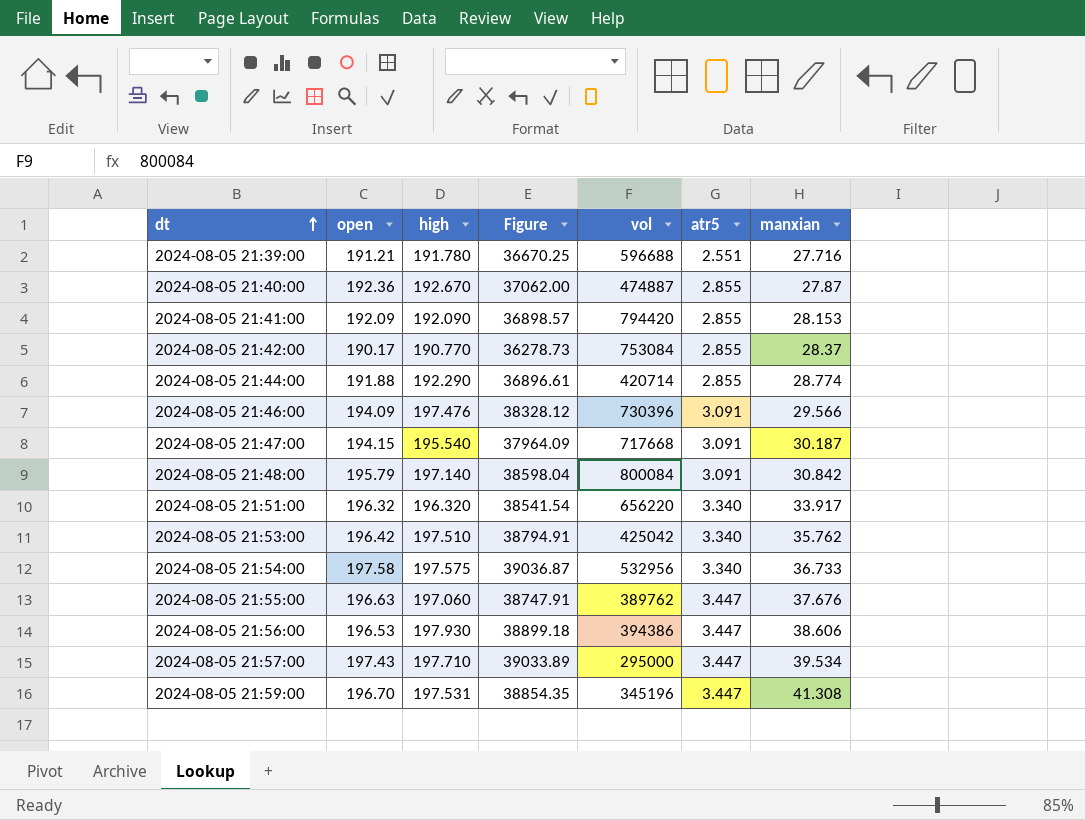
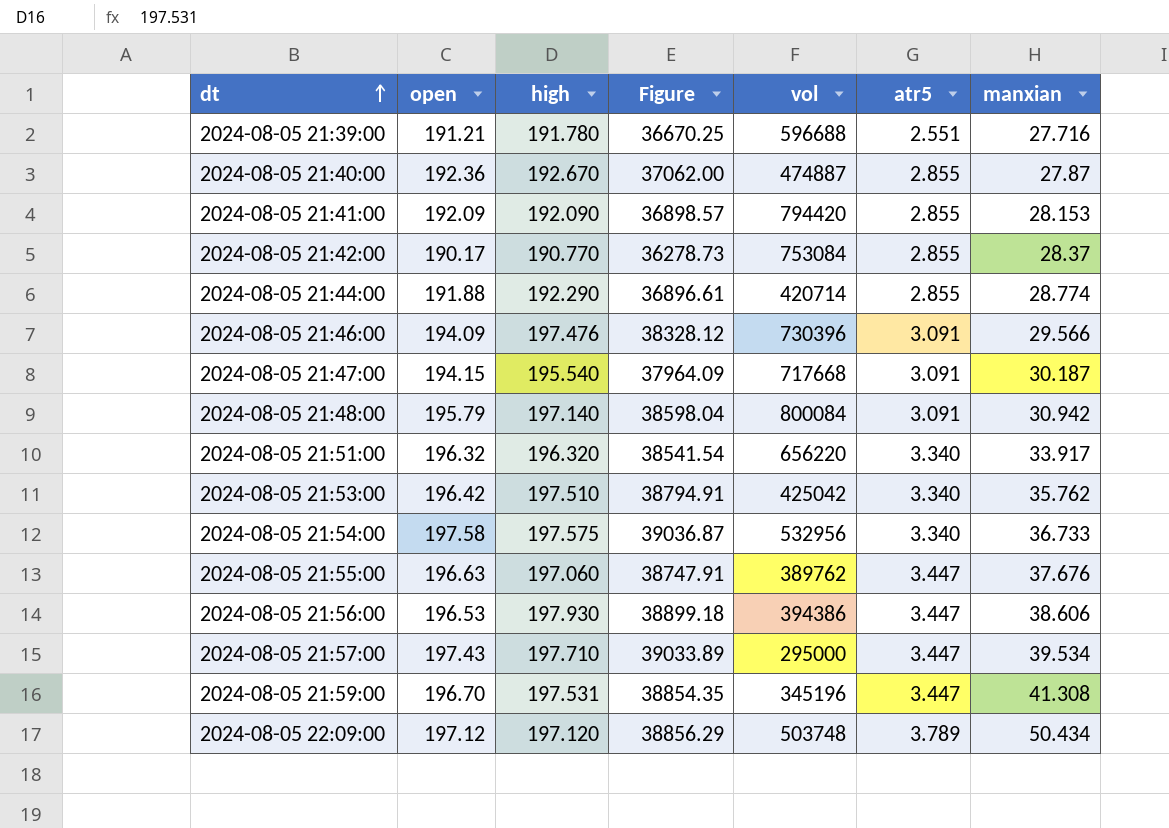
2024-08-05 21:48:00 | manxian: 30.842 -> 30.942
row 2024-08-05 22:09:00: none -> 197.12 | 197.120 | 38856.29 | 503748 | 3.789 | 50.434

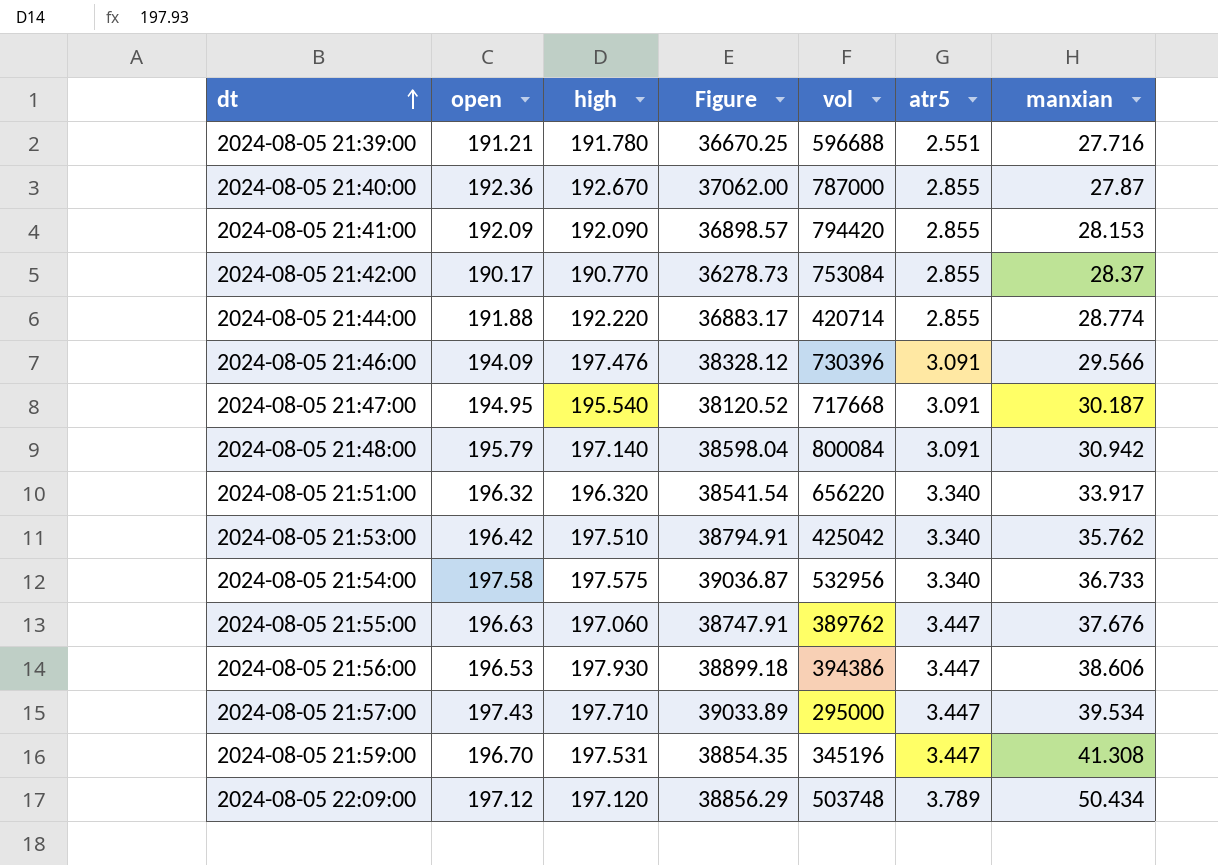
2024-08-05 21:40:00 | vol: 474887 -> 787000
2024-08-05 21:44:00 | high: 192.290 -> 192.220
2024-08-05 21:44:00 | Figure: 36896.61 -> 36883.17
2024-08-05 21:47:00 | open: 194.15 -> 194.95
2024-08-05 21:47:00 | Figure: 37964.09 -> 38120.52

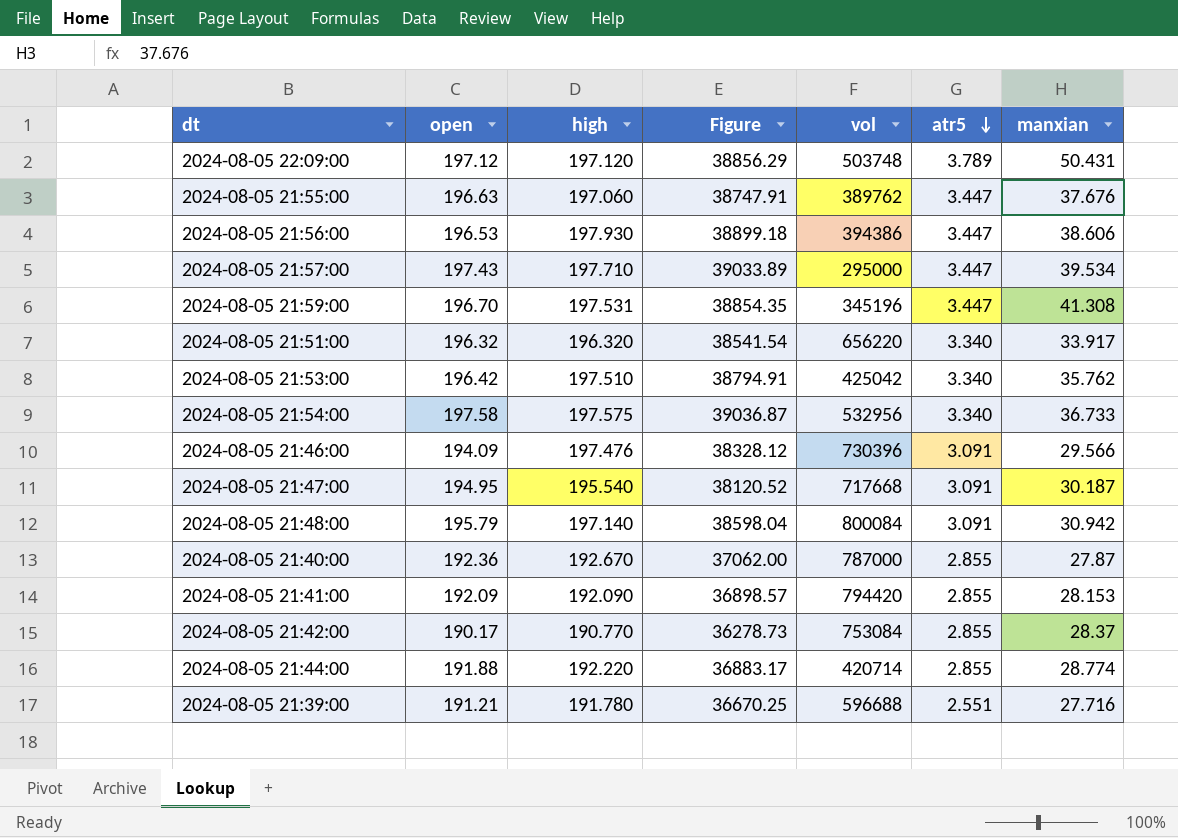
row order: dt ascending -> atr5 descending
2024-08-05 22:09:00 | manxian: 50.434 -> 50.431

